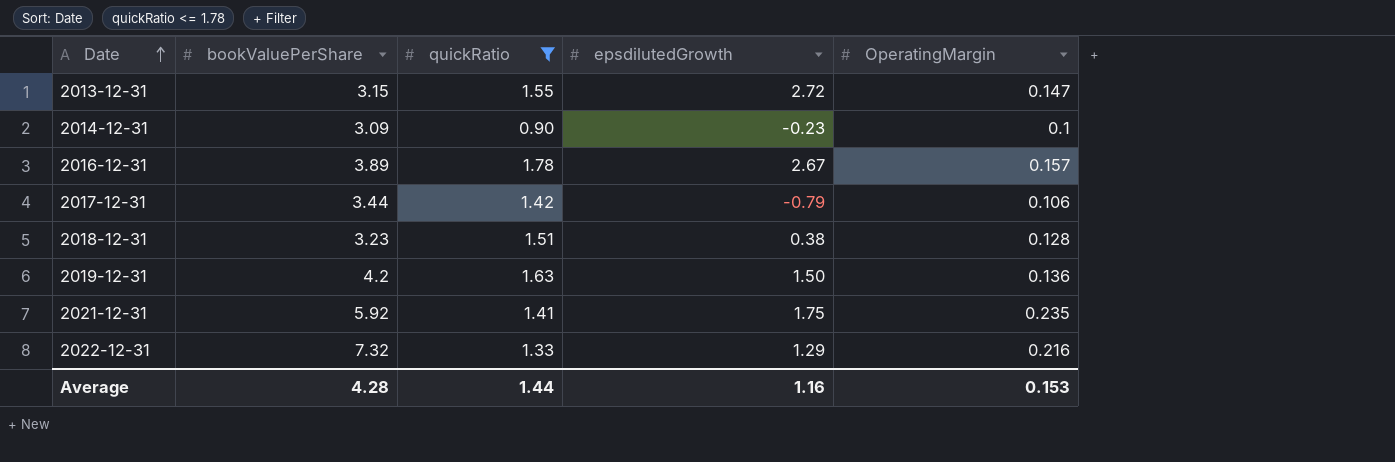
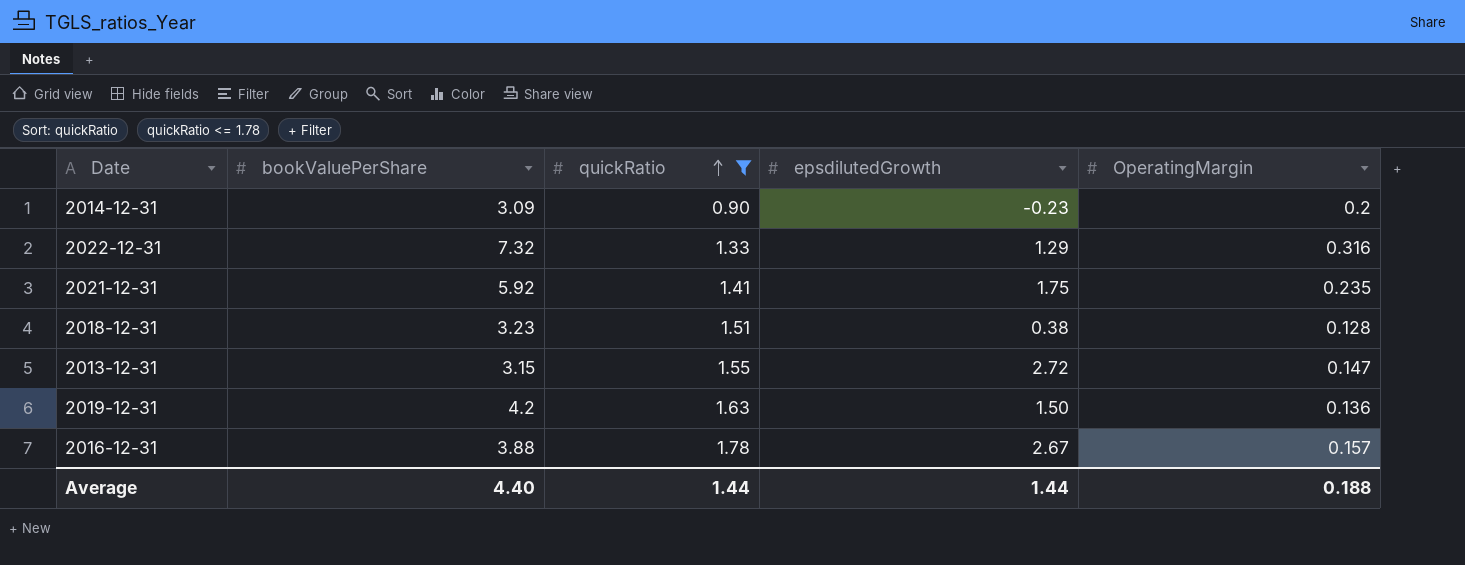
row order: Date ascending -> quickRatio ascending
row 2017-12-31: 3.44 | 1.42 | -0.79 | 0.106 -> none
2014-12-31 | OperatingMargin: 0.1 -> 0.2
2022-12-31 | OperatingMargin: 0.216 -> 0.316
2016-12-31 | bookValuePerShare: 3.89 -> 3.88
Average | bookValuePerShare: 4.28 -> 4.40
Average | epsdilutedGrowth: 1.16 -> 1.44
Average | OperatingMargin: 0.153 -> 0.188

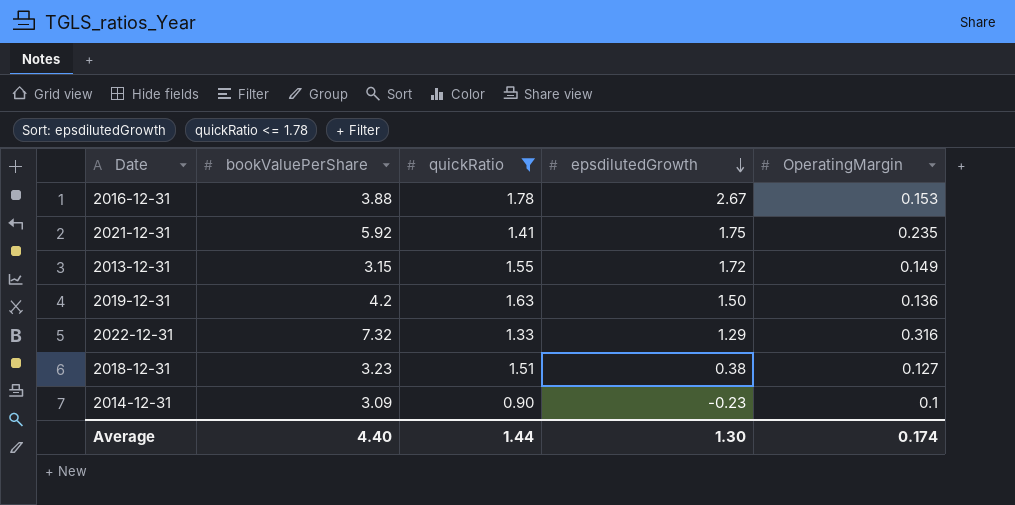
row order: quickRatio ascending -> epsdilutedGrowth descending
2016-12-31 | OperatingMargin: 0.157 -> 0.153
2013-12-31 | epsdilutedGrowth: 2.72 -> 1.72
2013-12-31 | OperatingMargin: 0.147 -> 0.149
2018-12-31 | OperatingMargin: 0.128 -> 0.127
2014-12-31 | OperatingMargin: 0.2 -> 0.1
Average | epsdilutedGrowth: 1.44 -> 1.30
Average | OperatingMargin: 0.188 -> 0.174

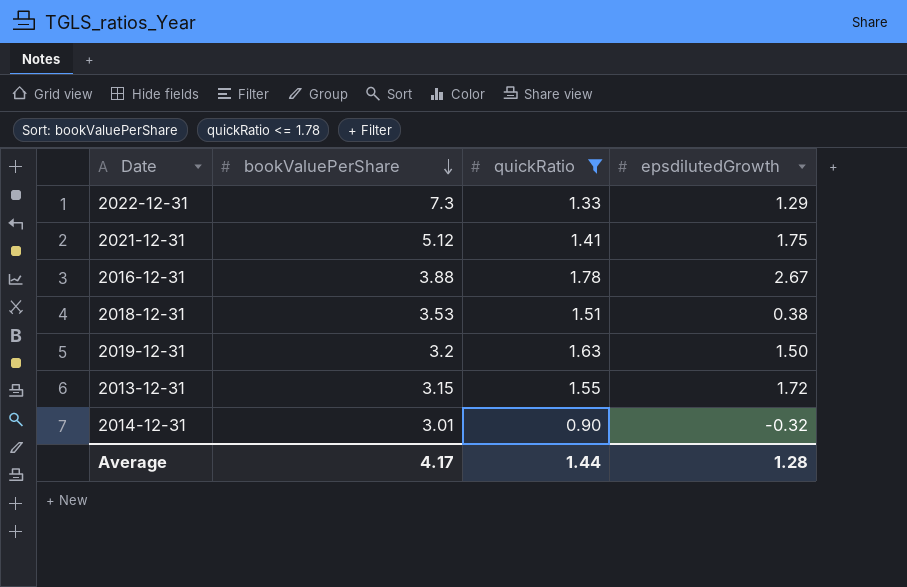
row order: epsdilutedGrowth descending -> bookValuePerShare descending
column OperatingMargin | position: 5 -> none
2022-12-31 | bookValuePerShare: 7.32 -> 7.3
2021-12-31 | bookValuePerShare: 5.92 -> 5.12
2018-12-31 | bookValuePerShare: 3.23 -> 3.53
2019-12-31 | bookValuePerShare: 4.2 -> 3.2
2014-12-31 | bookValuePerShare: 3.09 -> 3.01
2014-12-31 | epsdilutedGrowth: -0.23 -> -0.32
Average | bookValuePerShare: 4.40 -> 4.17
Average | epsdilutedGrowth: 1.30 -> 1.28

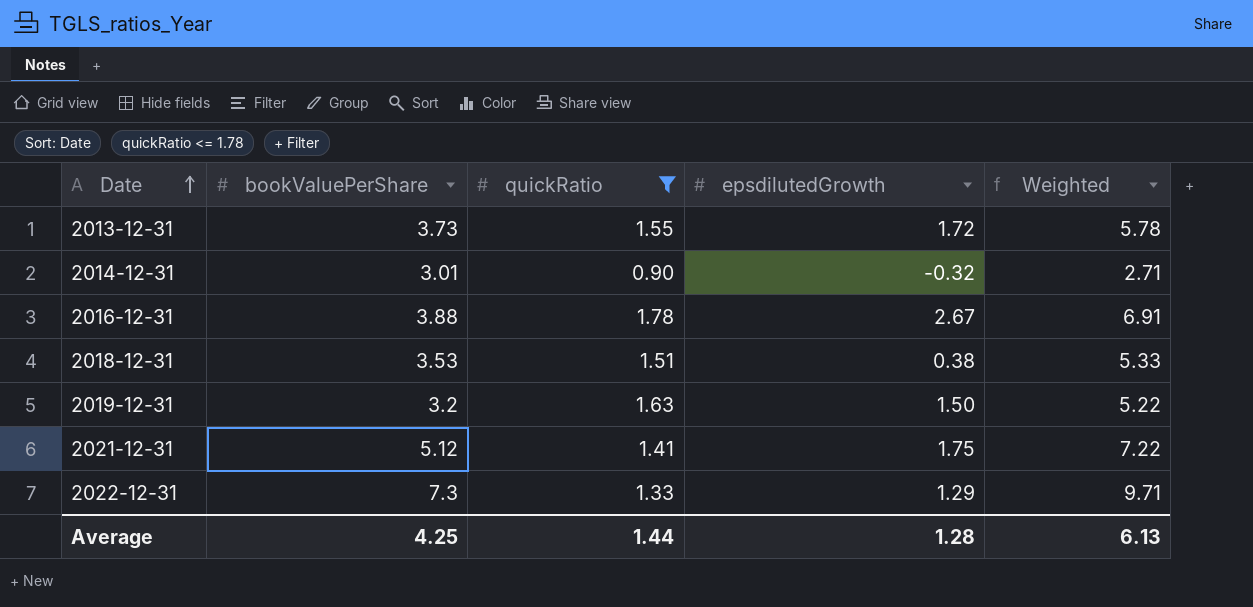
row order: bookValuePerShare descending -> Date ascending
column Weighted | formula: none -> [bookValuePerShare] * [quickRatio]
2013-12-31 | bookValuePerShare: 3.15 -> 3.73
Average | bookValuePerShare: 4.17 -> 4.25

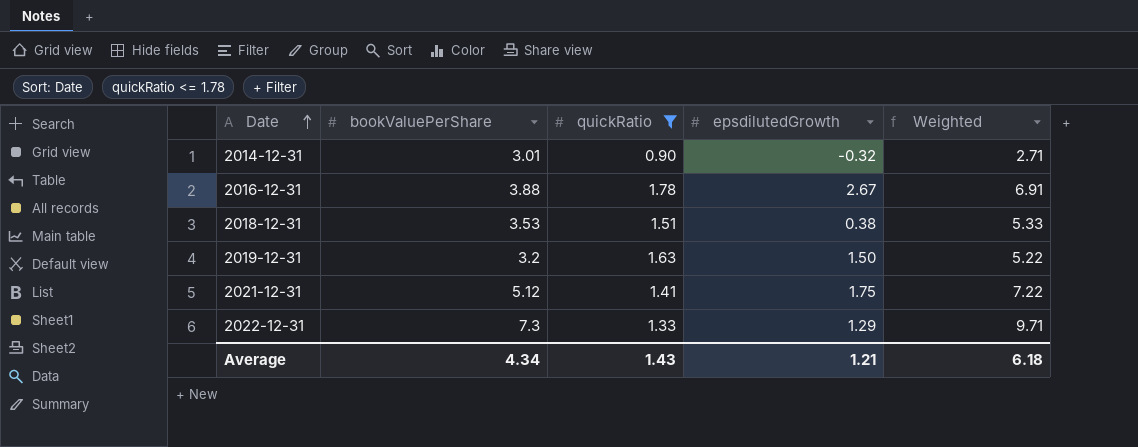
row 2013-12-31: 3.73 | 1.55 | 1.72 | 5.78 -> none
Average | bookValuePerShare: 4.25 -> 4.34
Average | quickRatio: 1.44 -> 1.43
Average | epsdilutedGrowth: 1.28 -> 1.21
Average | Weighted: 6.13 -> 6.18

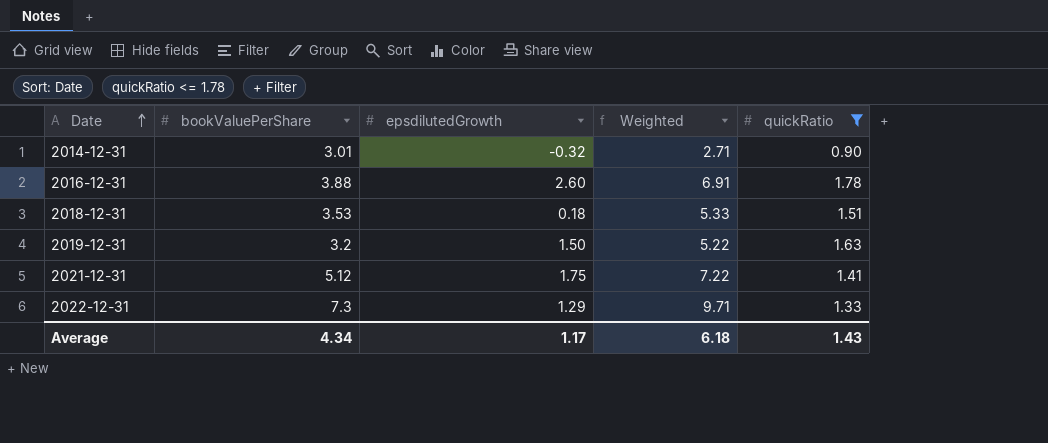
column quickRatio | position: 3 -> 5
2016-12-31 | epsdilutedGrowth: 2.67 -> 2.60
2018-12-31 | epsdilutedGrowth: 0.38 -> 0.18
Average | epsdilutedGrowth: 1.21 -> 1.17

